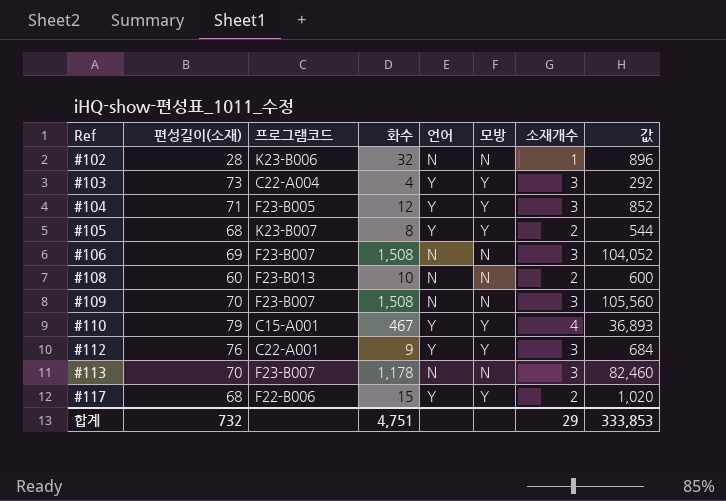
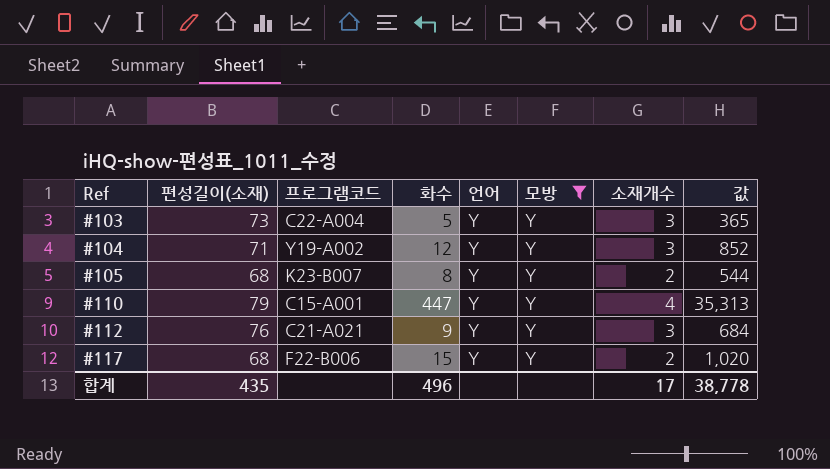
filter: none -> 모방 = Y
#103 | 화수: 4 -> 5
#103 | 값: 292 -> 365
#104 | 프로그램코드: F23-B005 -> Y19-A002
#110 | 화수: 467 -> 447
#110 | 값: 36,893 -> 35,313
#112 | 프로그램코드: C22-A001 -> C21-A021
합계 | 편성길이(소재): 732 -> 435
합계 | 화수: 4,751 -> 496
합계 | 소재개수: 29 -> 17
합계 | 값: 333,853 -> 38,778

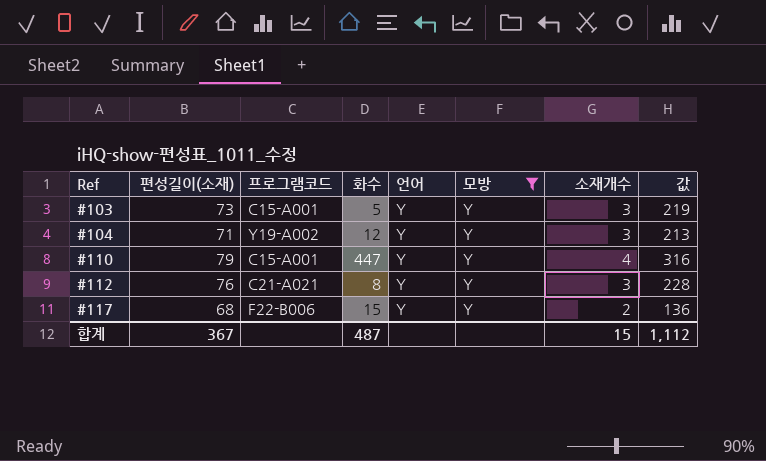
column 값 | formula: [편성길이(소재)] * [화수] -> [편성길이(소재)] * [소재개수]
row #105: 68 | K23-B007 | 8 | Y | Y | 2 | 544 -> none
#103 | 프로그램코드: C22-A004 -> C15-A001
#112 | 화수: 9 -> 8
합계 | 편성길이(소재): 435 -> 367
합계 | 화수: 496 -> 487
합계 | 소재개수: 17 -> 15
합계 | 값: 38,778 -> 1,112

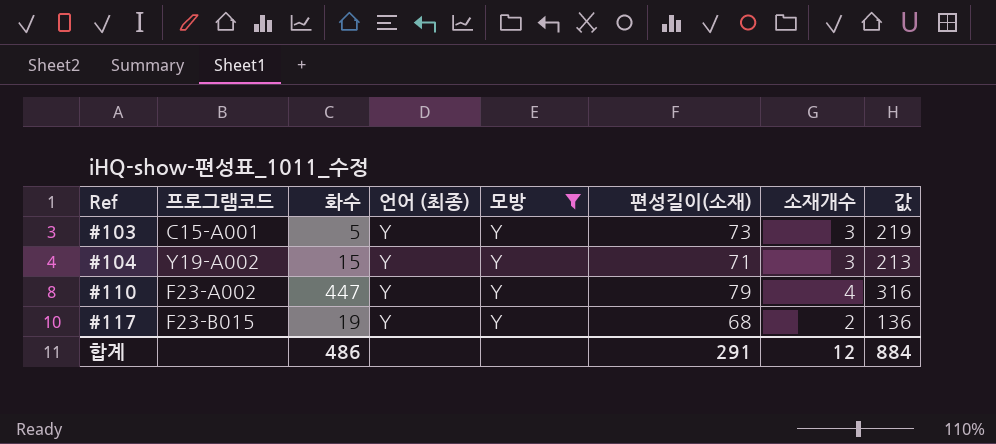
column name: 언어 -> 언어 (최종)
column 편성길이(소재) | position: 2 -> 6
row #112: 76 | C21-A021 | 8 | Y | Y | 3 | 228 -> none
#104 | 화수: 12 -> 15
#110 | 프로그램코드: C15-A001 -> F23-A002
#117 | 프로그램코드: F22-B006 -> F23-B015
#117 | 화수: 15 -> 19
합계 | 화수: 487 -> 486
합계 | 편성길이(소재): 367 -> 291
합계 | 소재개수: 15 -> 12
합계 | 값: 1,112 -> 884

